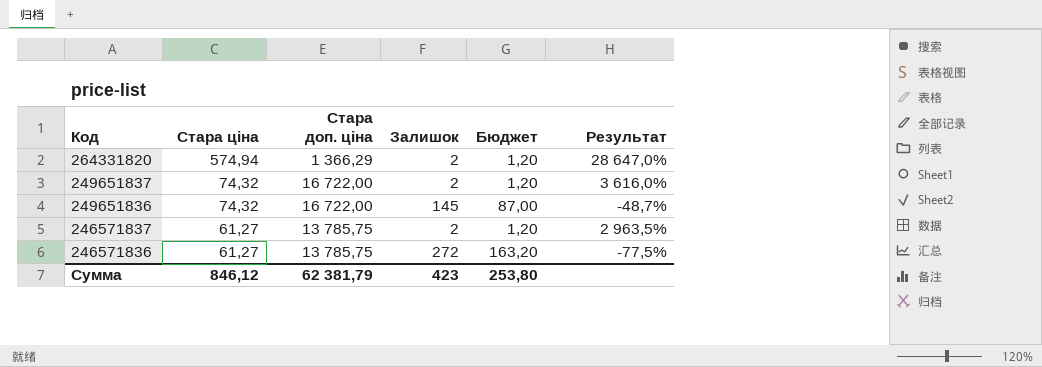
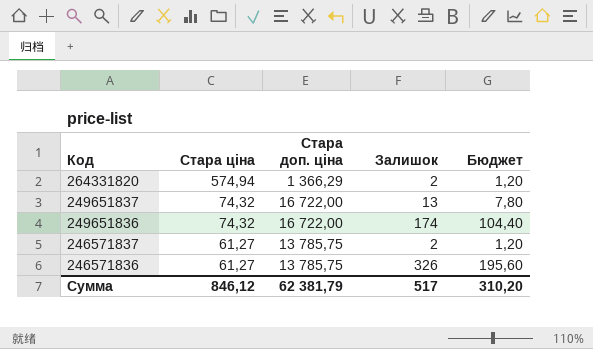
column Результат | formula: ([Стара ціна] - [Залишок]) / [Залишок] -> none
249651837 | Залишок: 2 -> 13
249651837 | Бюджет: 1,20 -> 7,80
249651836 | Залишок: 145 -> 174
249651836 | Бюджет: 87,00 -> 104,40
246571836 | Залишок: 272 -> 326
246571836 | Бюджет: 163,20 -> 195,60
Сумма | Залишок: 423 -> 517
Сумма | Бюджет: 253,80 -> 310,20

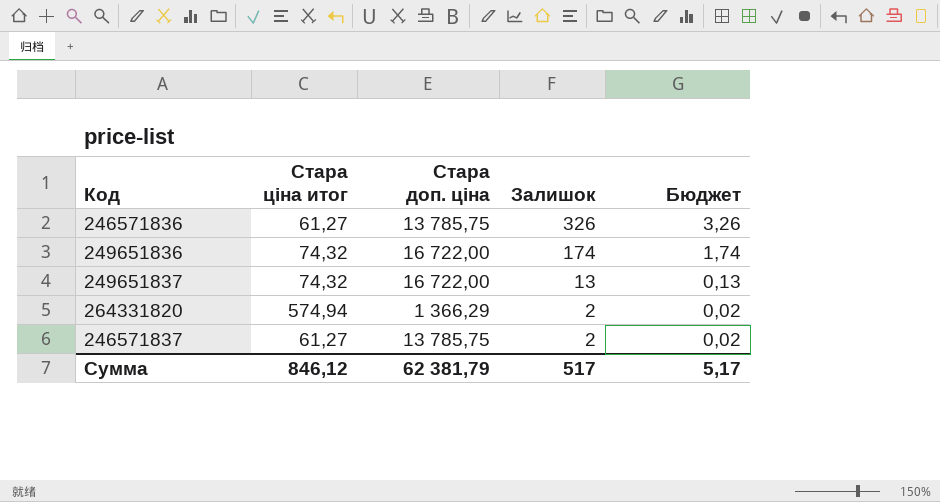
row order: Код descending -> Залишок descending
column name: Стара ціна -> Стара ціна итог
column Бюджет | formula: [Залишок] * 0,6 -> [Залишок] * 0,01
Сумма | Бюджет: 310,20 -> 5,17

